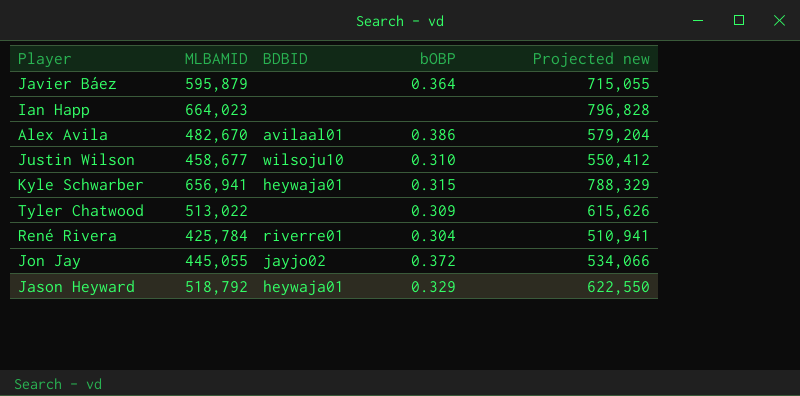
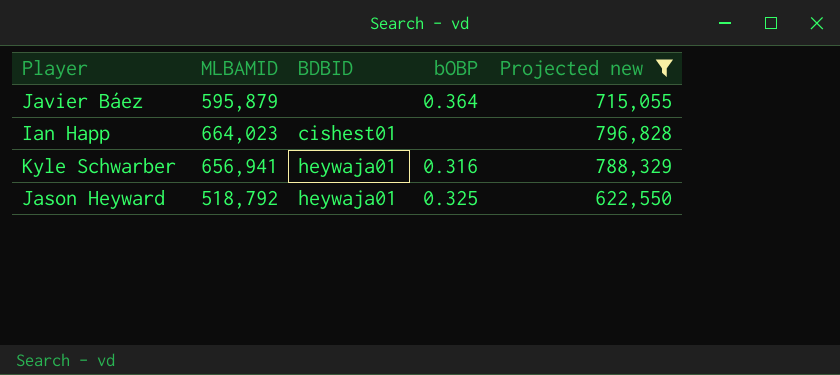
filter: none -> Projected new >= 622,550
Ian Happ | BDBID: none -> cishest01
Kyle Schwarber | bOBP: 0.315 -> 0.316
Jason Heyward | bOBP: 0.329 -> 0.325

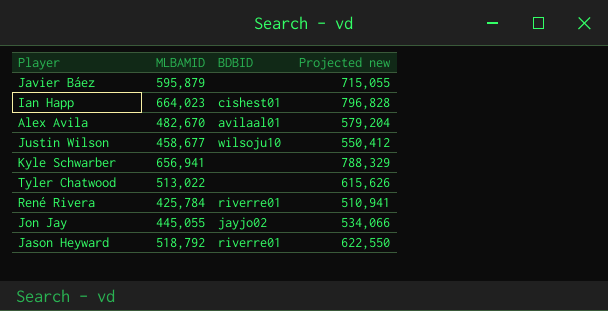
filter: Projected new >= 622,550 -> none
column bOBP | position: 4 -> none
Kyle Schwarber | BDBID: heywaja01 -> none
Jason Heyward | BDBID: heywaja01 -> riverre01

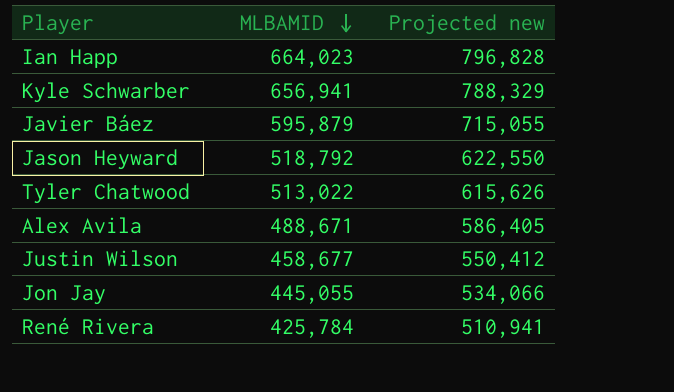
row order: none -> MLBAMID descending
column BDBID | position: 3 -> none
Alex Avila | MLBAMID: 482,670 -> 488,671
Alex Avila | Projected new: 579,204 -> 586,405

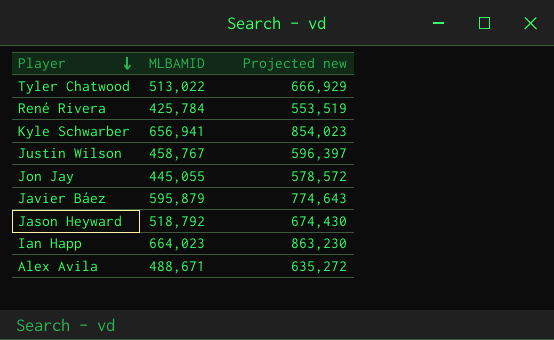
row order: MLBAMID descending -> Player descending
column Projected new | formula: [MLBAMID] * 1.2 -> [MLBAMID] * 1.3
Justin Wilson | MLBAMID: 458,677 -> 458,767

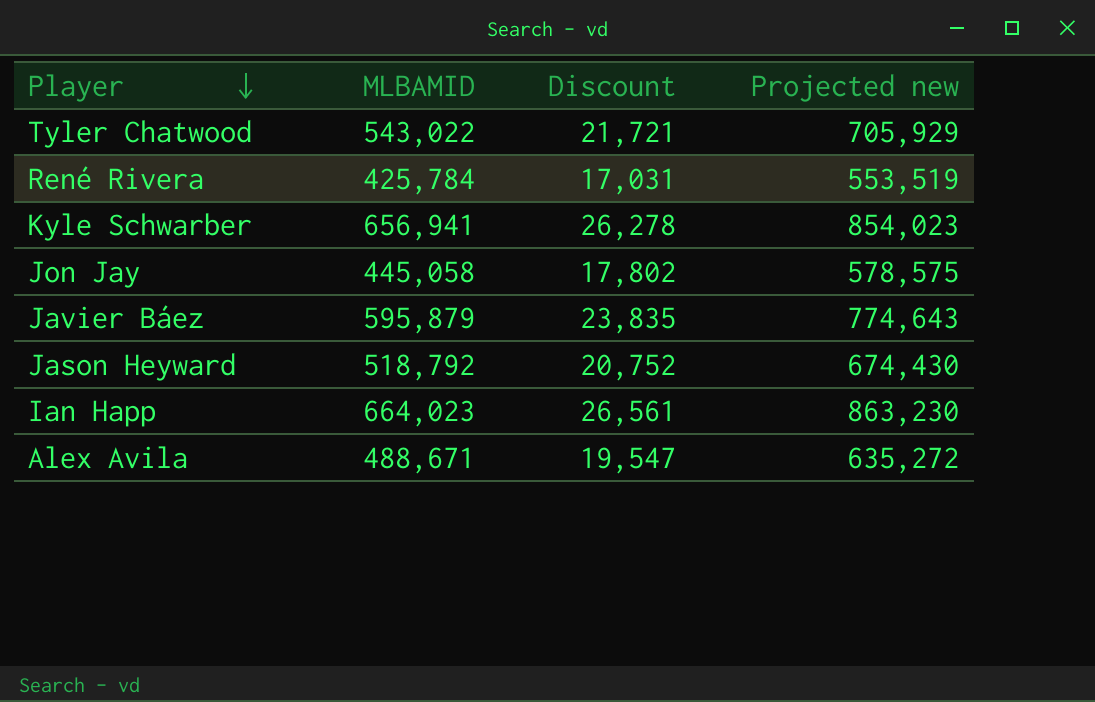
column Discount | formula: none -> [MLBAMID] * 0.04
row Justin Wilson: 458,767 | 596,397 -> none
Tyler Chatwood | MLBAMID: 513,022 -> 543,022
Tyler Chatwood | Projected new: 666,929 -> 705,929
Jon Jay | MLBAMID: 445,055 -> 445,058
Jon Jay | Projected new: 578,572 -> 578,575

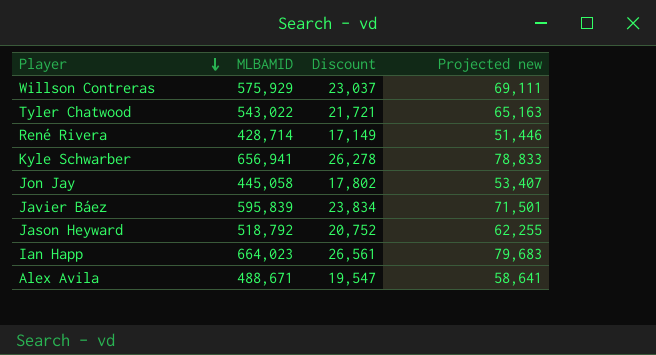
column Projected new | formula: [MLBAMID] * 1.3 -> [MLBAMID] * 0.12
row Willson Contreras: none -> 575,929 | 23,037 | 69,111
René Rivera | MLBAMID: 425,784 -> 428,714
René Rivera | Discount: 17,031 -> 17,149
Javier Báez | MLBAMID: 595,879 -> 595,839
Javier Báez | Discount: 23,835 -> 23,834

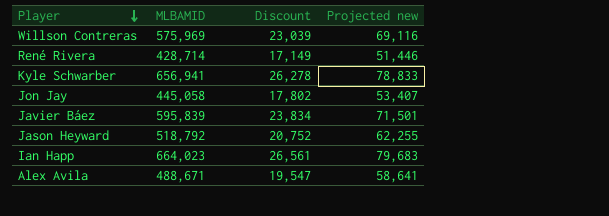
row Tyler Chatwood: 543,022 | 21,721 | 65,163 -> none
Willson Contreras | MLBAMID: 575,929 -> 575,969
Willson Contreras | Discount: 23,037 -> 23,039
Willson Contreras | Projected new: 69,111 -> 69,116

